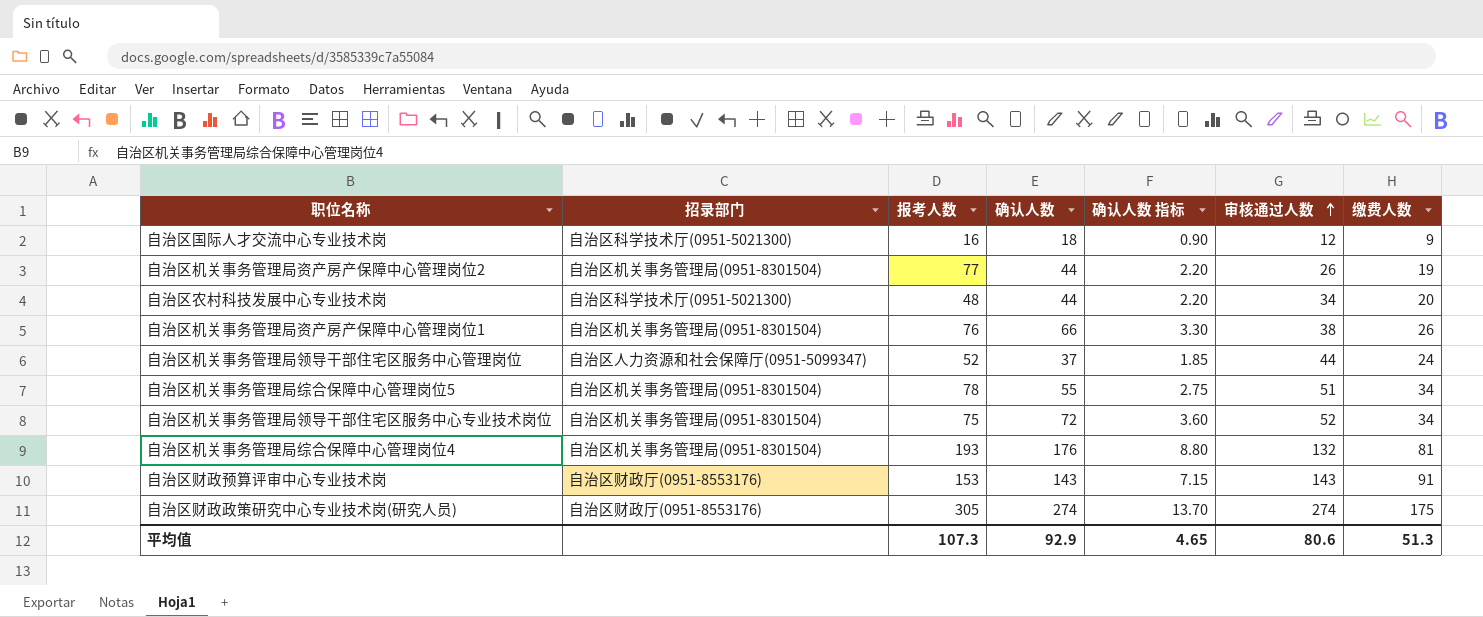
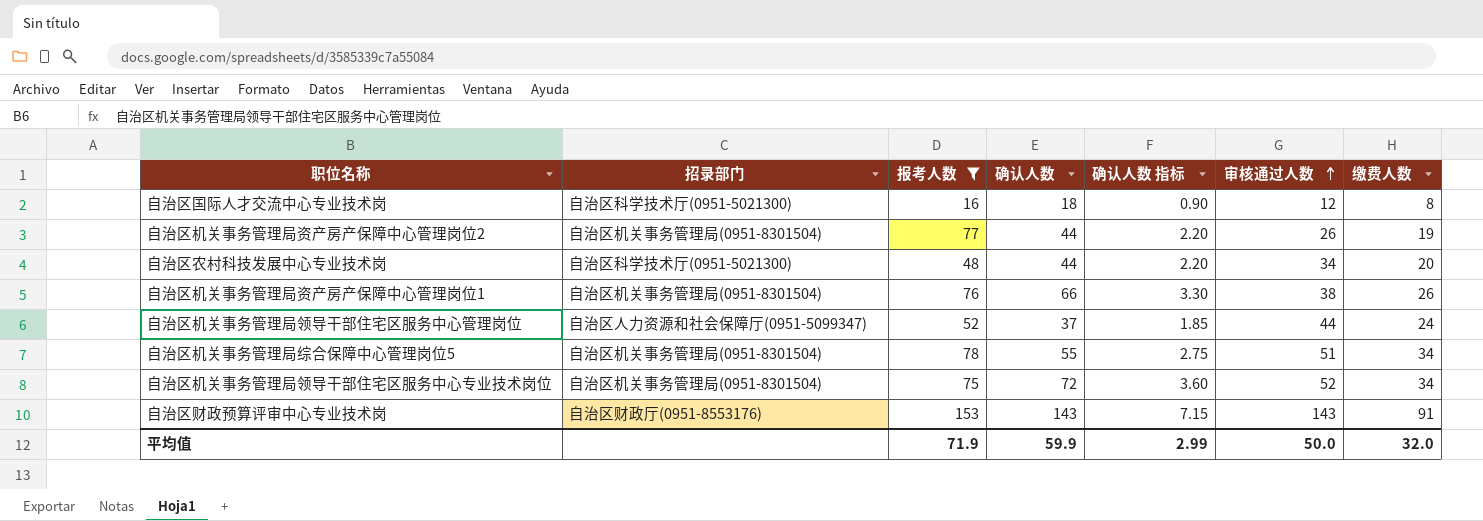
filter: none -> 报考人数 <= 153
自治区国际人才交流中心专业技术岗 | 缴费人数: 9 -> 8
平均值 | 报考人数: 107.3 -> 71.9
平均值 | 确认人数: 92.9 -> 59.9
平均值 | 确认人数 指标: 4.65 -> 2.99
平均值 | 审核通过人数: 80.6 -> 50.0
平均值 | 缴费人数: 51.3 -> 32.0

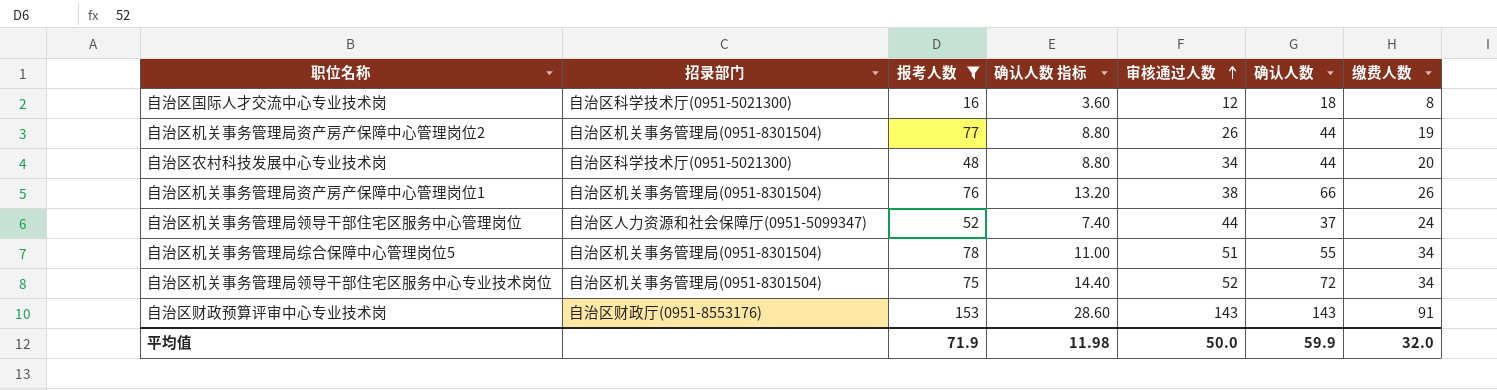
column 确认人数 指标 | formula: [确认人数] * 0.05 -> [确认人数] * 0.2
column 确认人数 | position: 4 -> 6
平均值 | 确认人数 指标: 2.99 -> 11.98

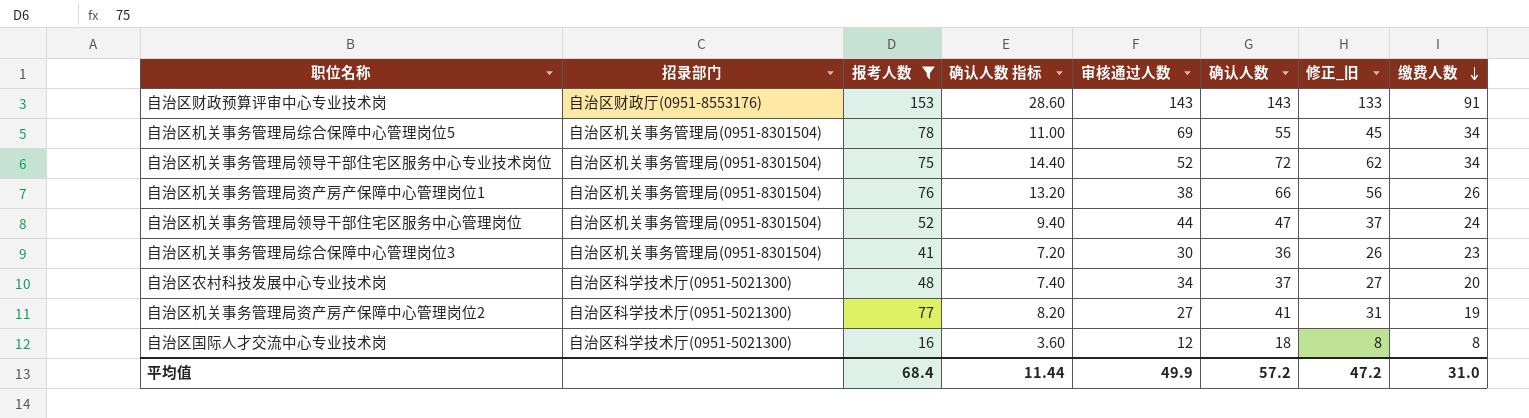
row order: 审核通过人数 ascending -> 缴费人数 descending
column 修正_旧 | formula: none -> [确认人数] - 10
自治区机关事务管理局综合保障中心管理岗位5 | 审核通过人数: 51 -> 69
自治区机关事务管理局领导干部住宅区服务中心管理岗位 | 招录部门: 自治区人力资源和社会保障厅(0951-5099347) -> 自治区机关事务管理局(0951-8301504)
自治区机关事务管理局领导干部住宅区服务中心管理岗位 | 确认人数 指标: 7.40 -> 9.40
自治区机关事务管理局领导干部住宅区服务中心管理岗位 | 确认人数: 37 -> 47
row 自治区机关事务管理局综合保障中心管理岗位3: none -> 自治区机关事务管理局(0951-8301504) | 41 | 7.20 | 30 | 36 | 26 | 23
自治区农村科技发展中心专业技术岗 | 确认人数 指标: 8.80 -> 7.40
自治区农村科技发展中心专业技术岗 | 确认人数: 44 -> 37
自治区机关事务管理局资产房产保障中心管理岗位2 | 招录部门: 自治区机关事务管理局(0951-8301504) -> 自治区科学技术厅(0951-5021300)
自治区机关事务管理局资产房产保障中心管理岗位2 | 确认人数 指标: 8.80 -> 8.20
自治区机关事务管理局资产房产保障中心管理岗位2 | 审核通过人数: 26 -> 27
自治区机关事务管理局资产房产保障中心管理岗位2 | 确认人数: 44 -> 41
平均值 | 报考人数: 71.9 -> 68.4
平均值 | 确认人数 指标: 11.98 -> 11.44
平均值 | 审核通过人数: 50.0 -> 49.9
平均值 | 确认人数: 59.9 -> 57.2
平均值 | 缴费人数: 32.0 -> 31.0

